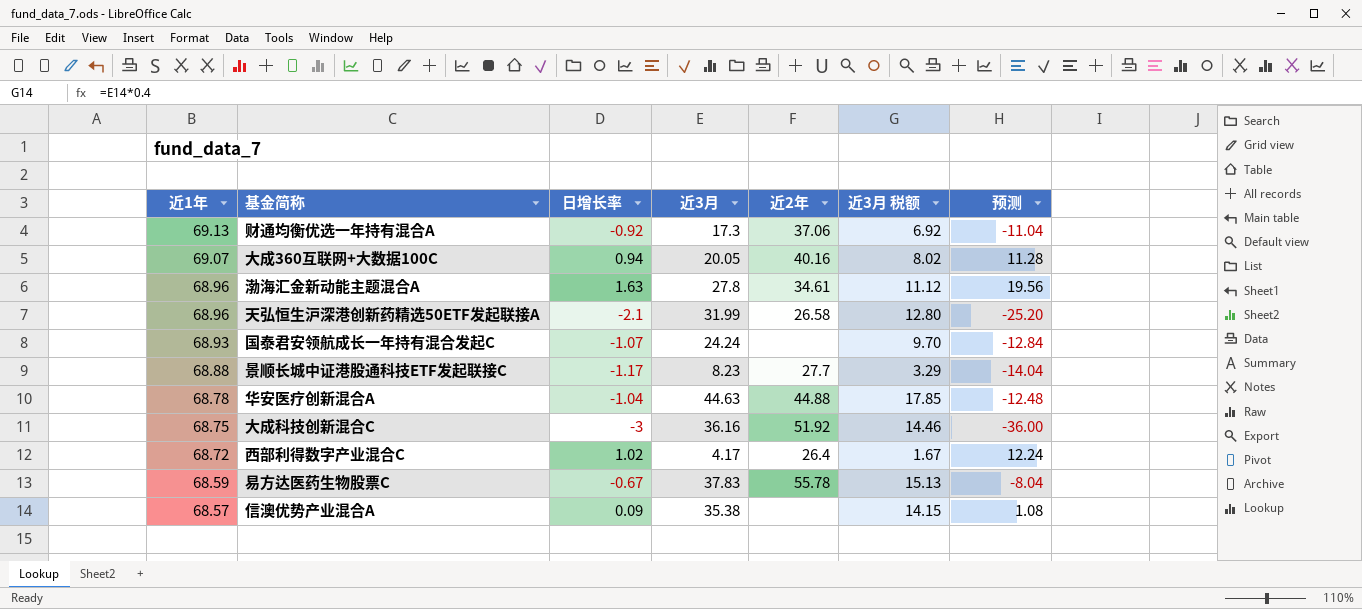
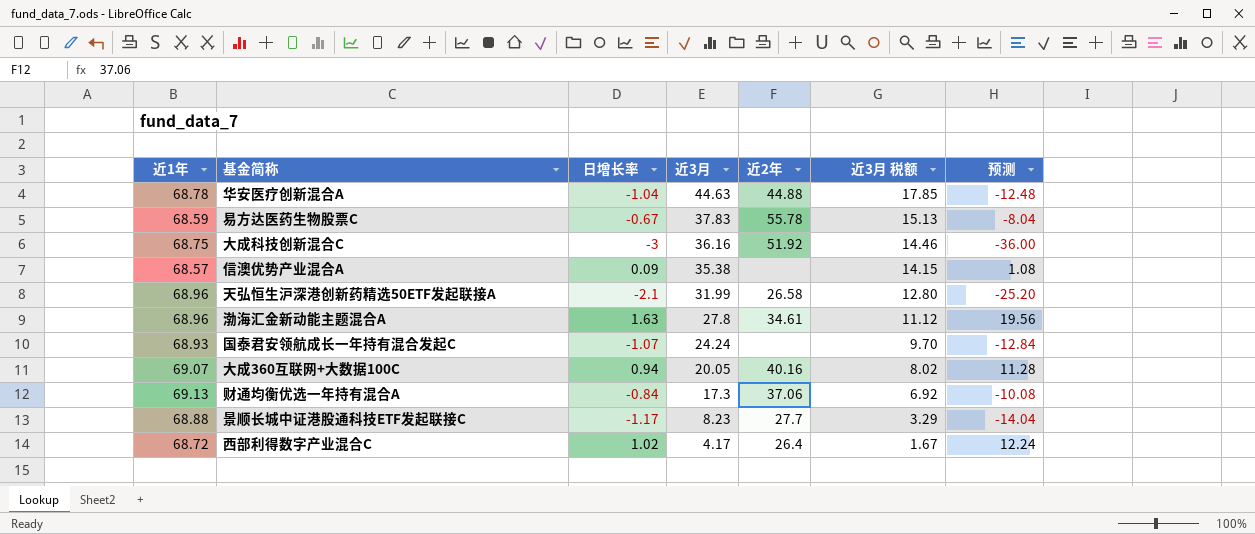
row order: 近1年 descending -> 近3月 descending
财通均衡优选一年持有混合A | 日增长率: -0.92 -> -0.84
财通均衡优选一年持有混合A | 预测: -11.04 -> -10.08

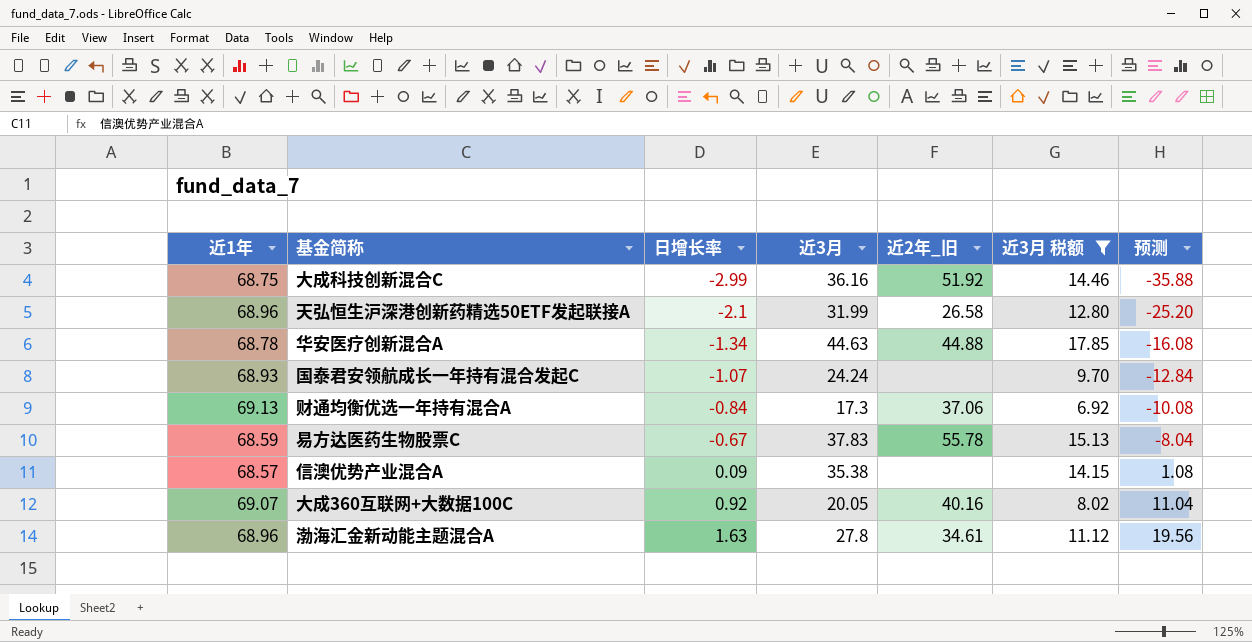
filter: none -> 近3月 税额 >= 6.92
row order: 近3月 descending -> 日增长率 ascending
column name: 近2年 -> 近2年_旧
大成科技创新混合C | 日增长率: -3 -> -2.99
大成科技创新混合C | 预测: -36.00 -> -35.88
华安医疗创新混合A | 日增长率: -1.04 -> -1.34
华安医疗创新混合A | 预测: -12.48 -> -16.08
大成360互联网+大数据100C | 日增长率: 0.94 -> 0.92
大成360互联网+大数据100C | 预测: 11.28 -> 11.04

